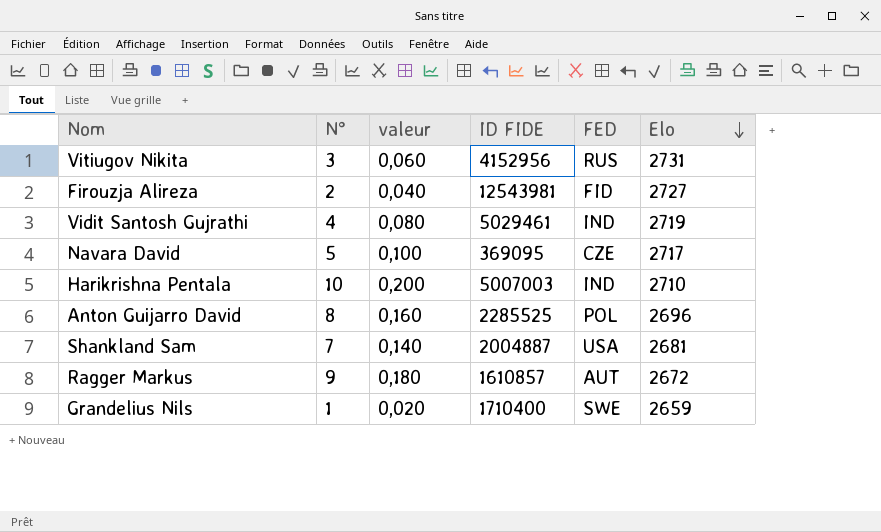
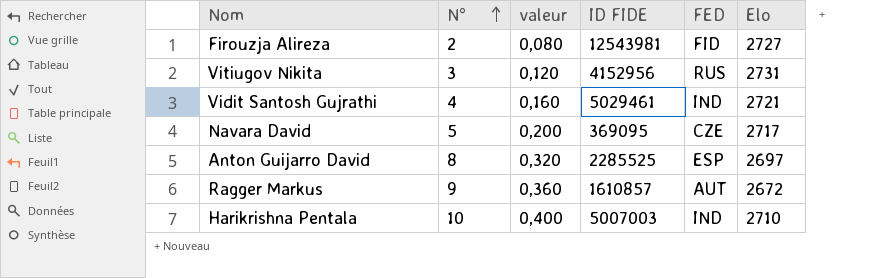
row order: Elo descending -> N° ascending
column valeur | formula: [N°] * 0,02 -> [N°] * 0,04
row Shankland Sam: 7 | 0,140 | 2004887 | USA | 2681 -> none
row Grandelius Nils: 1 | 0,020 | 1710400 | SWE | 2659 -> none
Vidit Santosh Gujrathi | Elo: 2719 -> 2721
Anton Guijarro David | FED: POL -> ESP
Anton Guijarro David | Elo: 2696 -> 2697

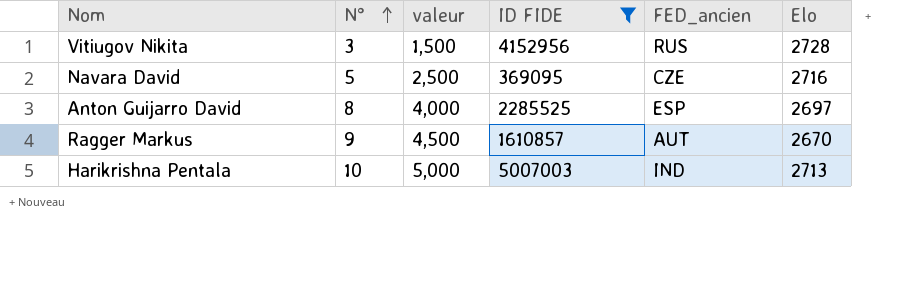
filter: none -> ID FIDE <= 5007003
column valeur | formula: [N°] * 0,04 -> [N°] * 0,5
column name: FED -> FED_ancien
Vitiugov Nikita | Elo: 2731 -> 2728
Navara David | Elo: 2717 -> 2716
Ragger Markus | Elo: 2672 -> 2670
Harikrishna Pentala | Elo: 2710 -> 2713

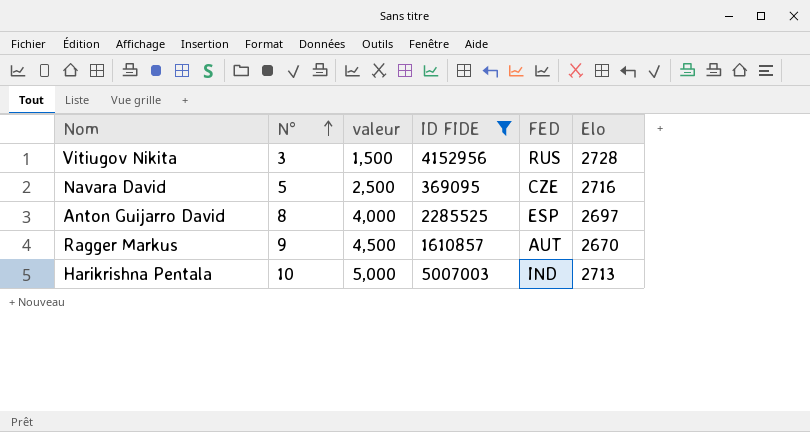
column name: FED_ancien -> FED

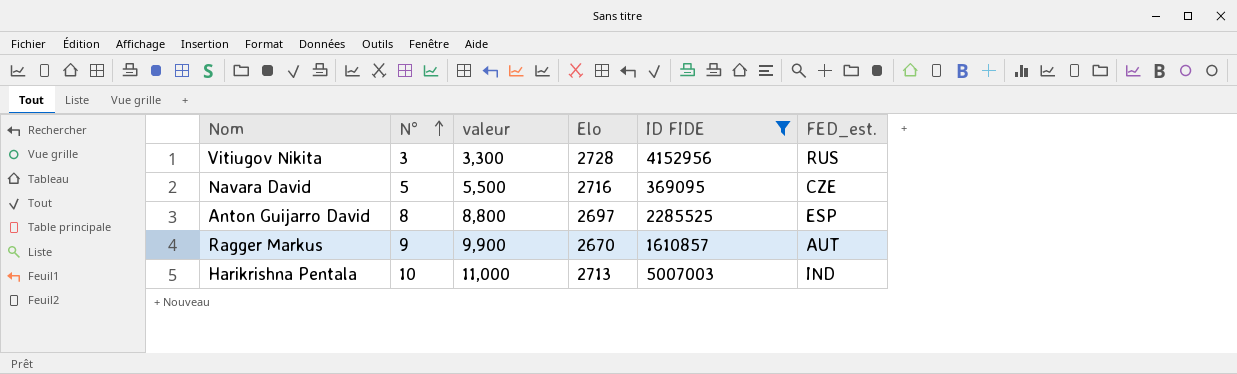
column valeur | formula: [N°] * 0,5 -> [N°] * 1,1
column Elo | position: 6 -> 4
column name: FED -> FED_est.

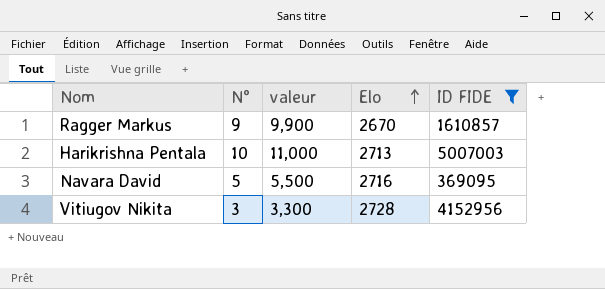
row order: N° ascending -> Elo ascending
column FED_est. | position: 6 -> none
row Anton Guijarro David: 8 | 8,800 | 2697 | 2285525 | ESP -> none

